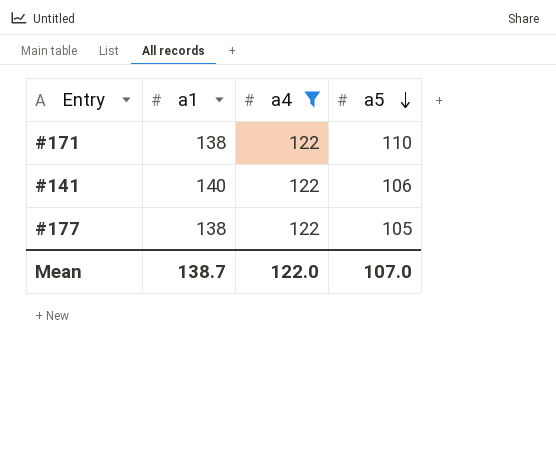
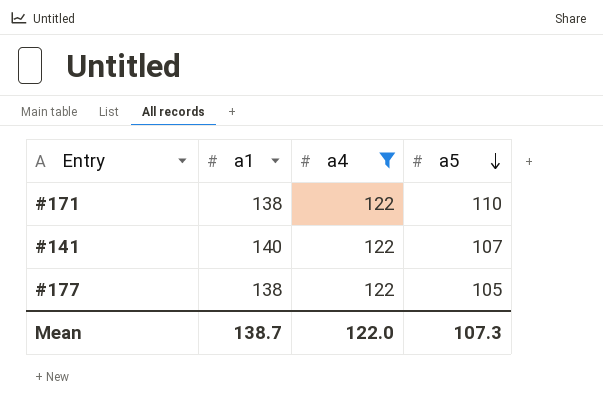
#141 | a5: 106 -> 107
Mean | a5: 107.0 -> 107.3

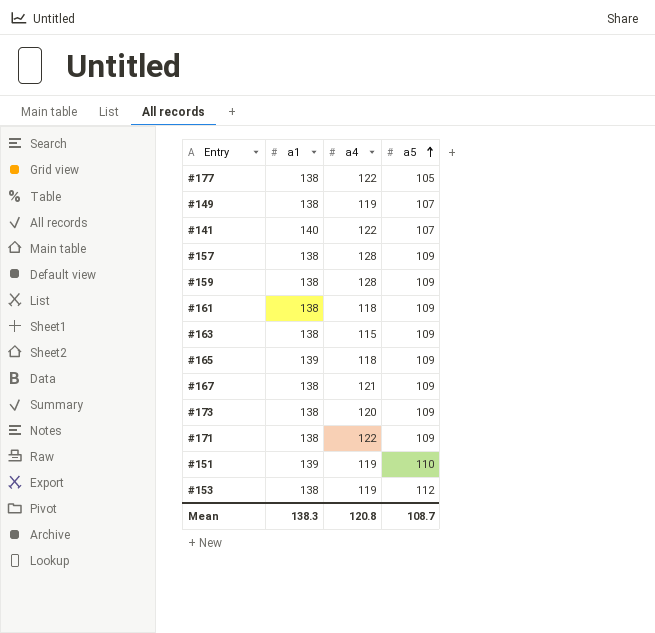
filter: a4 = 122 -> none
row order: a5 descending -> a5 ascending
#171 | a5: 110 -> 109
Mean | a1: 138.7 -> 138.3
Mean | a4: 122.0 -> 120.8
Mean | a5: 107.3 -> 108.7

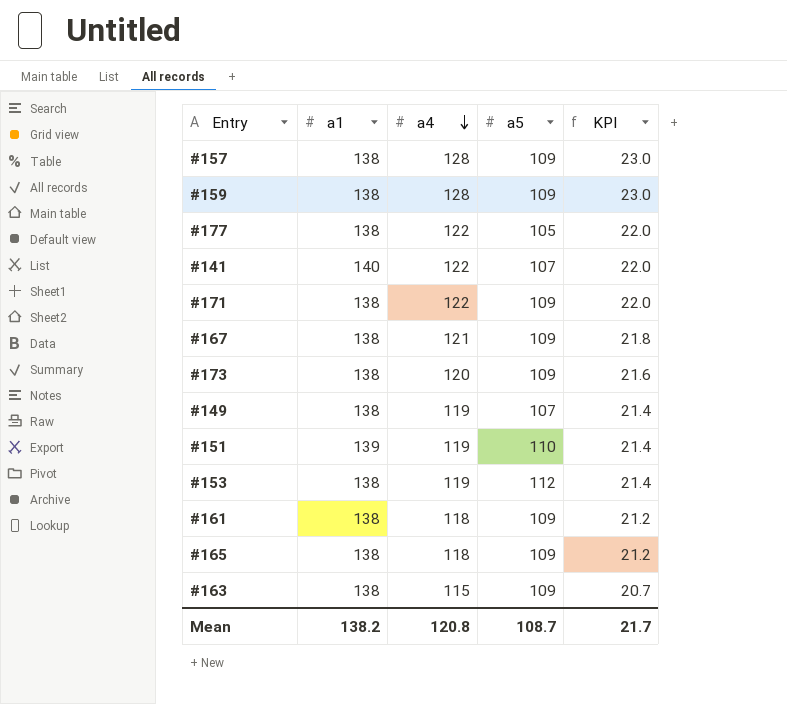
row order: a5 ascending -> a4 descending
column KPI | formula: none -> [a4] * 0.18
#165 | a1: 139 -> 138
Mean | a1: 138.3 -> 138.2

